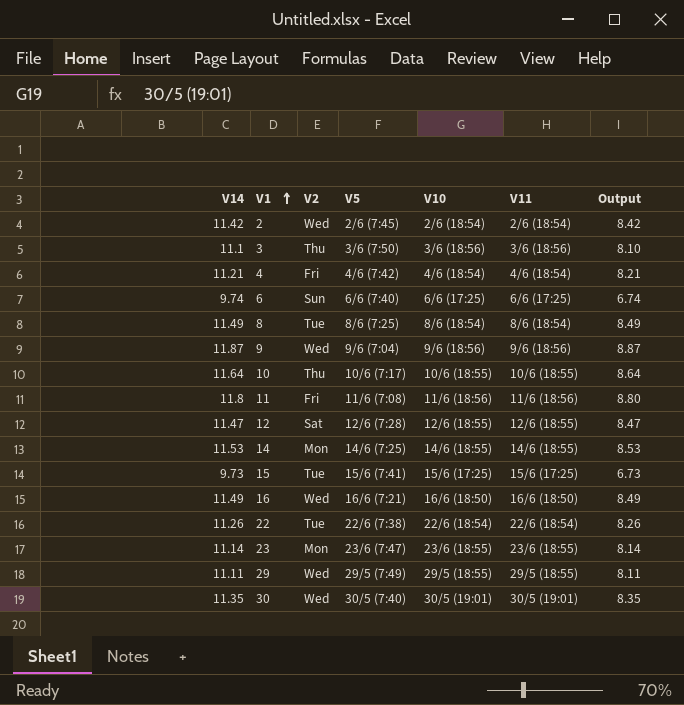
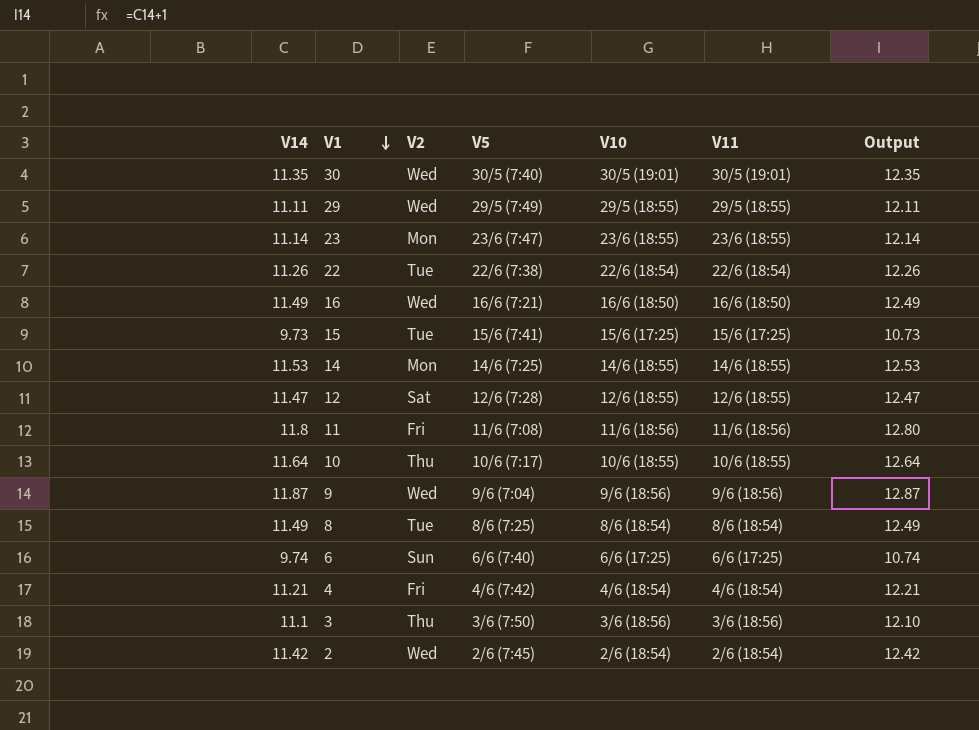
row order: V1 ascending -> V1 descending
column Output | formula: [V14] - 3 -> [V14] + 1

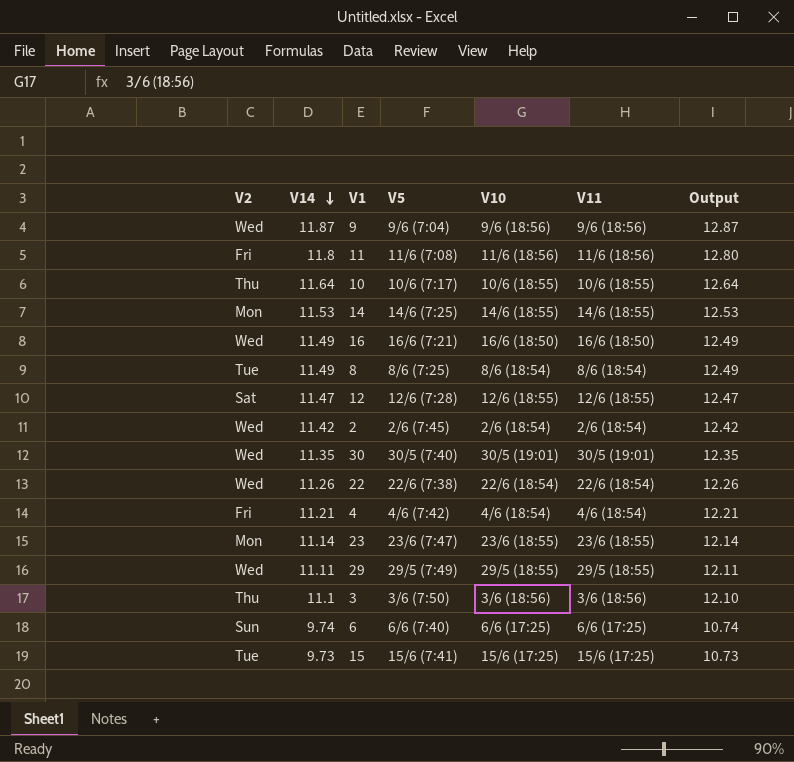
row order: V1 descending -> V14 descending
column V2 | position: 3 -> 1
22 | V2: Tue -> Wed

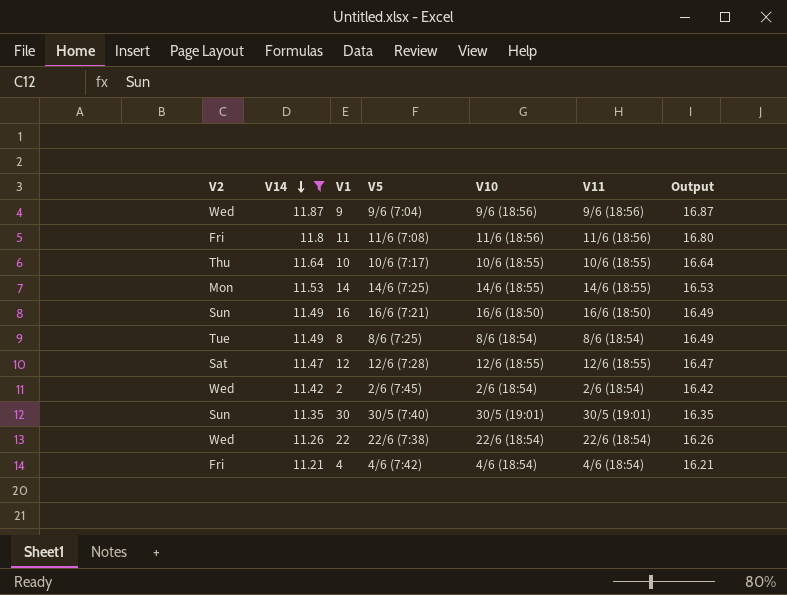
filter: none -> V14 >= 11.21
column Output | formula: [V14] + 1 -> [V14] + 5
16 | V2: Wed -> Sun
30 | V2: Wed -> Sun

